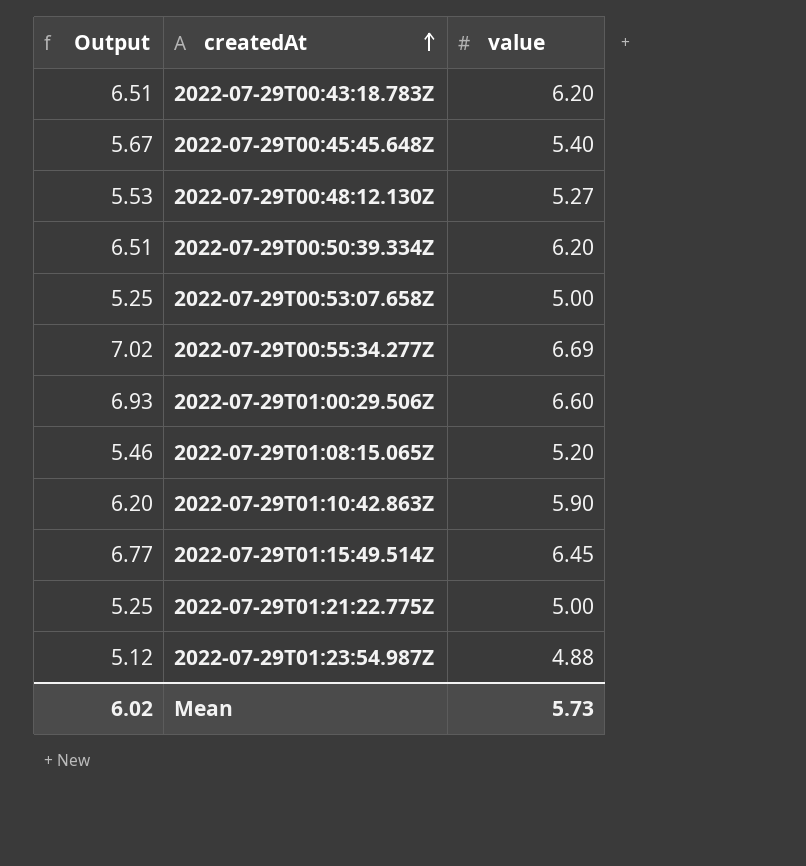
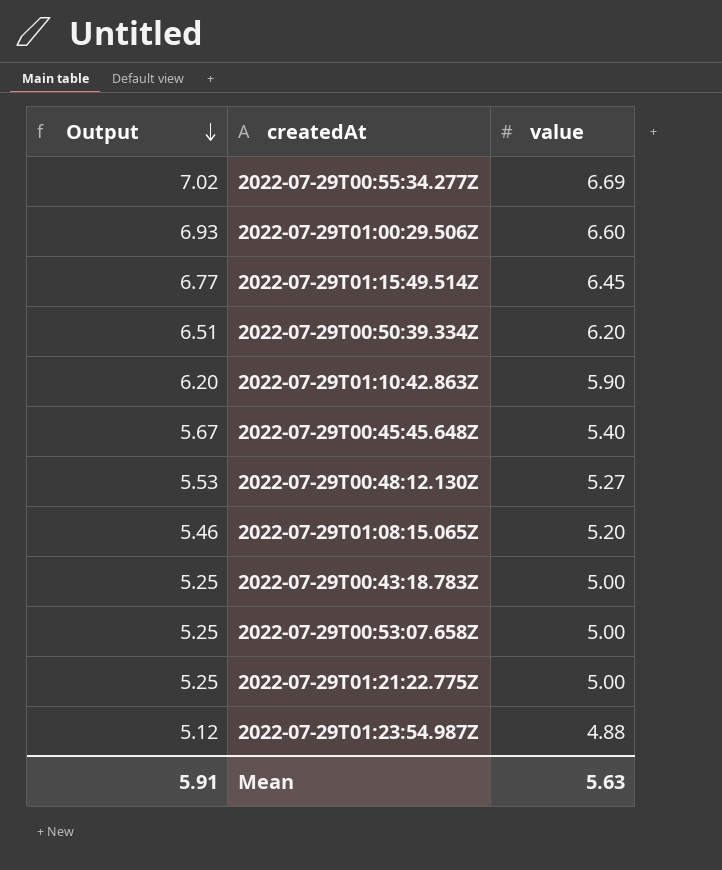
row order: createdAt ascending -> Output descending
2022-07-29T00:43:18.783Z | Output: 6.51 -> 5.25
2022-07-29T00:43:18.783Z | value: 6.20 -> 5.00
Mean | Output: 6.02 -> 5.91
Mean | value: 5.73 -> 5.63

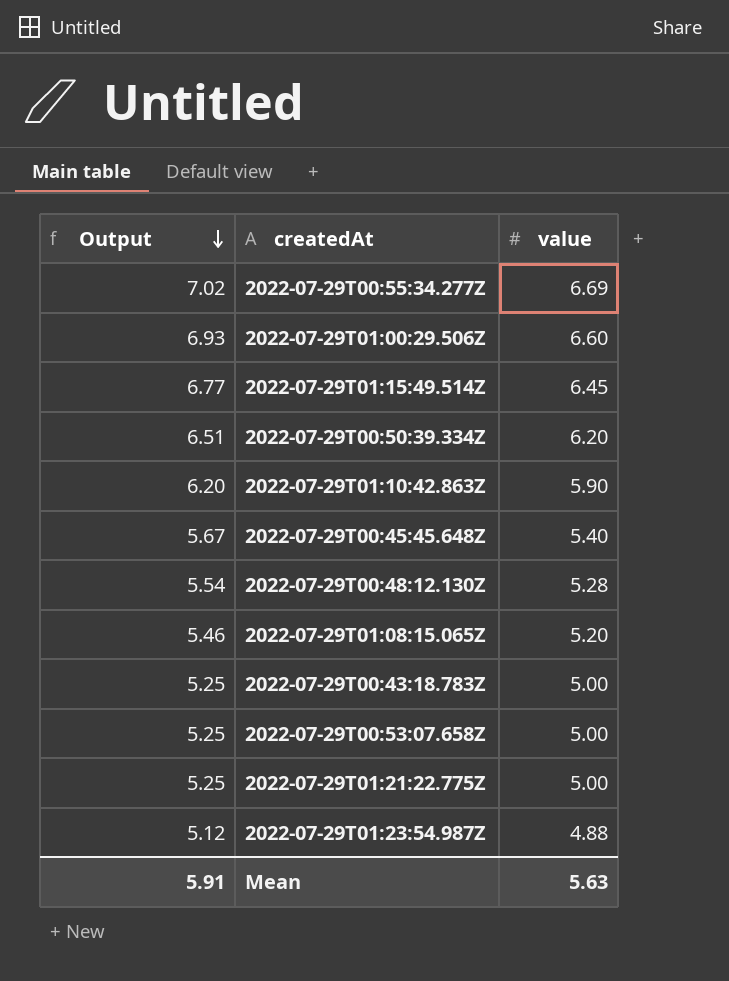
2022-07-29T00:48:12.130Z | Output: 5.53 -> 5.54
2022-07-29T00:48:12.130Z | value: 5.27 -> 5.28

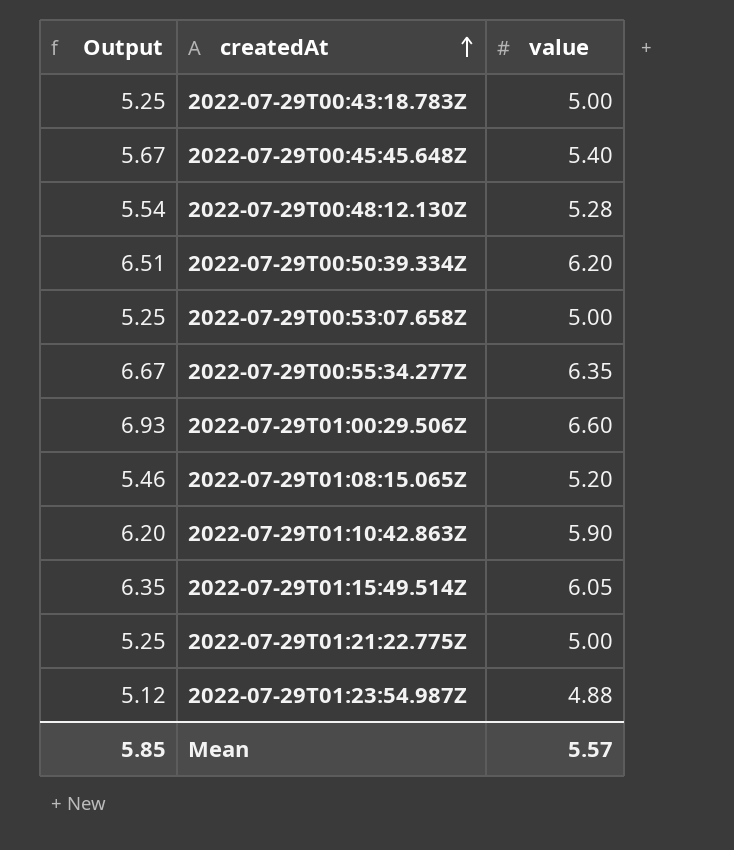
row order: Output descending -> createdAt ascending
2022-07-29T00:55:34.277Z | Output: 7.02 -> 6.67
2022-07-29T00:55:34.277Z | value: 6.69 -> 6.35
2022-07-29T01:15:49.514Z | Output: 6.77 -> 6.35
2022-07-29T01:15:49.514Z | value: 6.45 -> 6.05
Mean | Output: 5.91 -> 5.85
Mean | value: 5.63 -> 5.57

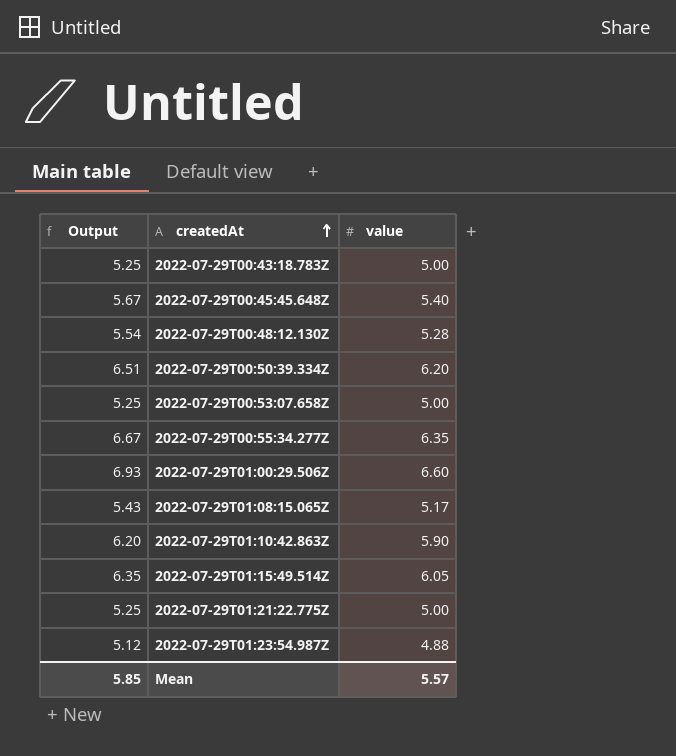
2022-07-29T01:08:15.065Z | Output: 5.46 -> 5.43
2022-07-29T01:08:15.065Z | value: 5.20 -> 5.17

